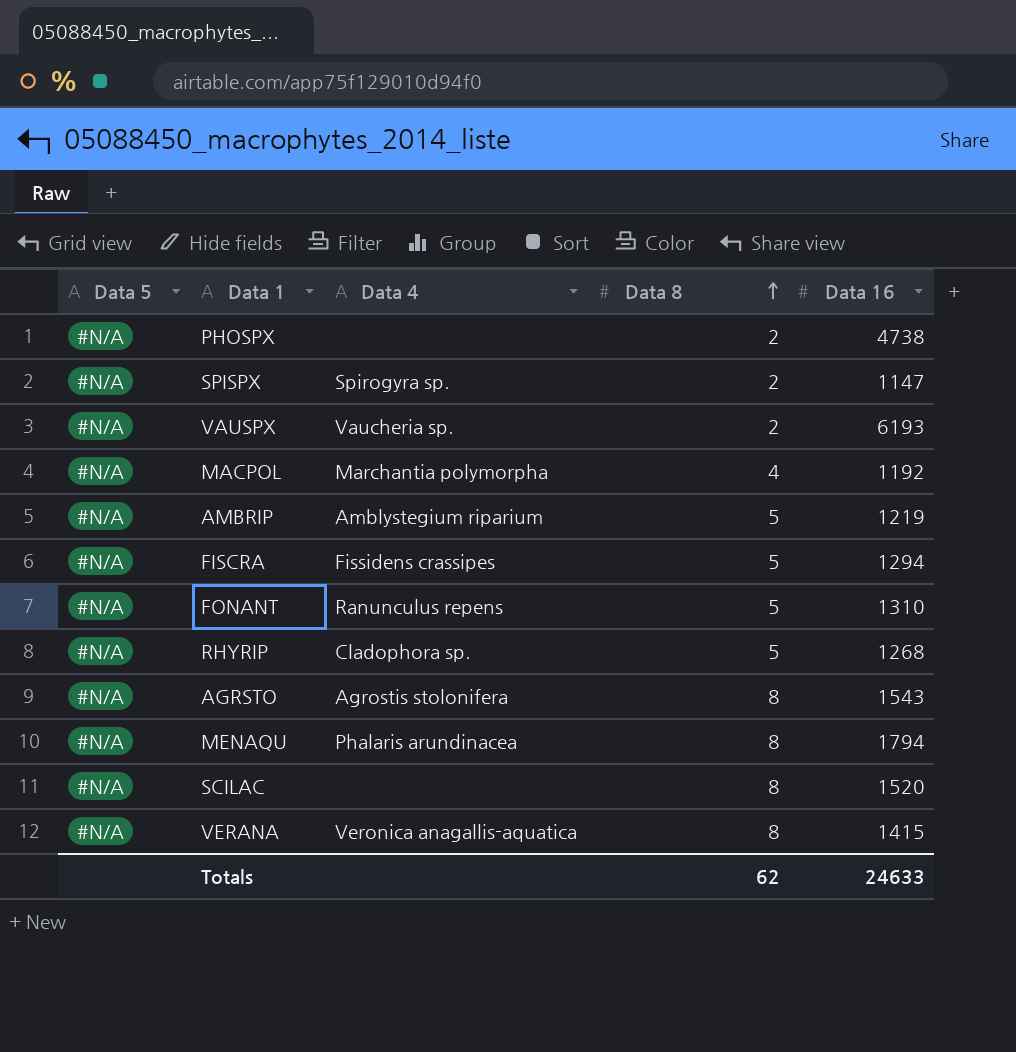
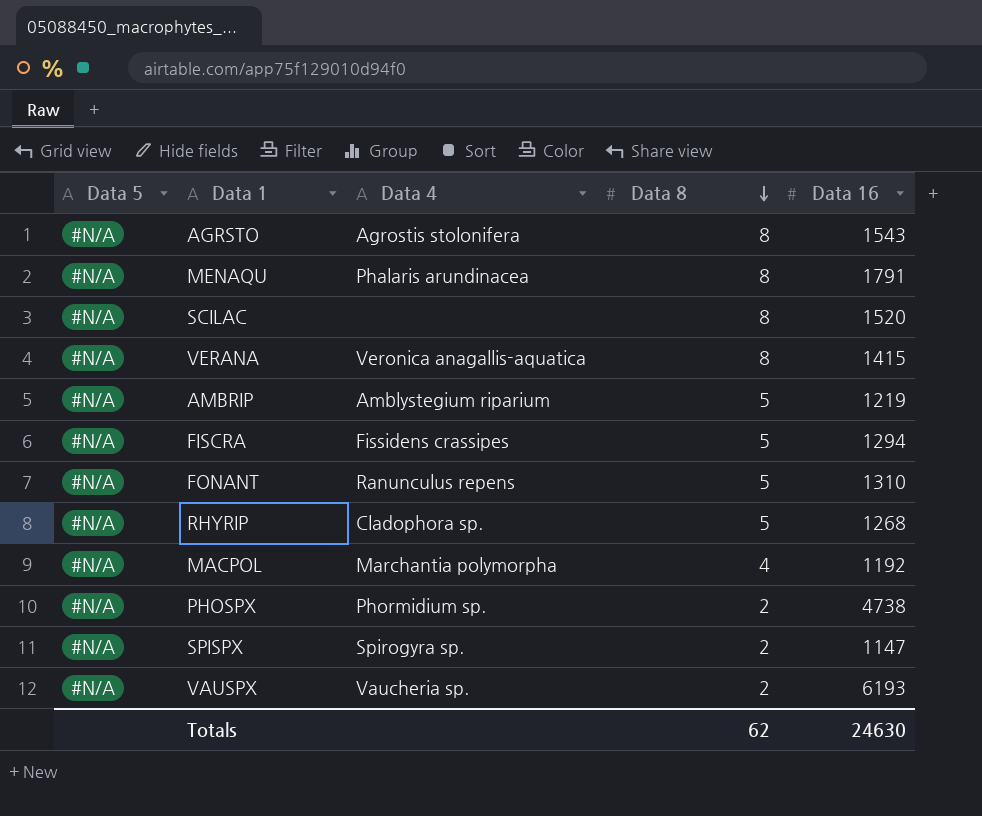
row order: Data 8 ascending -> Data 8 descending
MENAQU | Data 16: 1794 -> 1791
PHOSPX | Data 4: none -> Phormidium sp.
Totals | Data 16: 24633 -> 24630

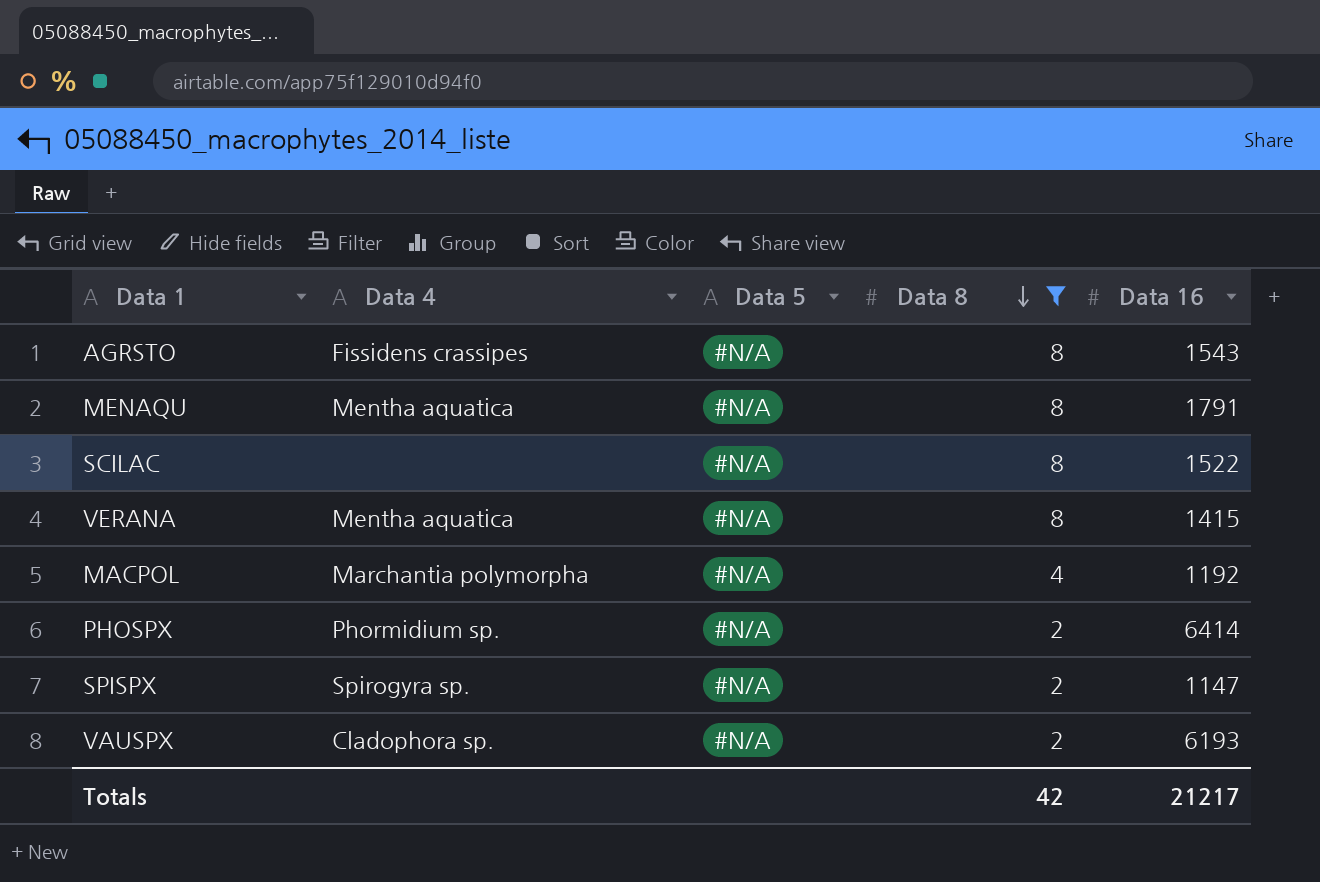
filter: none -> Data 8 != 5
column Data 5 | position: 1 -> 3
AGRSTO | Data 4: Agrostis stolonifera -> Fissidens crassipes
MENAQU | Data 4: Phalaris arundinacea -> Mentha aquatica
SCILAC | Data 16: 1520 -> 1522
VERANA | Data 4: Veronica anagallis-aquatica -> Mentha aquatica
PHOSPX | Data 16: 4738 -> 6414
VAUSPX | Data 4: Vaucheria sp. -> Cladophora sp.
Totals | Data 8: 62 -> 42
Totals | Data 16: 24630 -> 21217

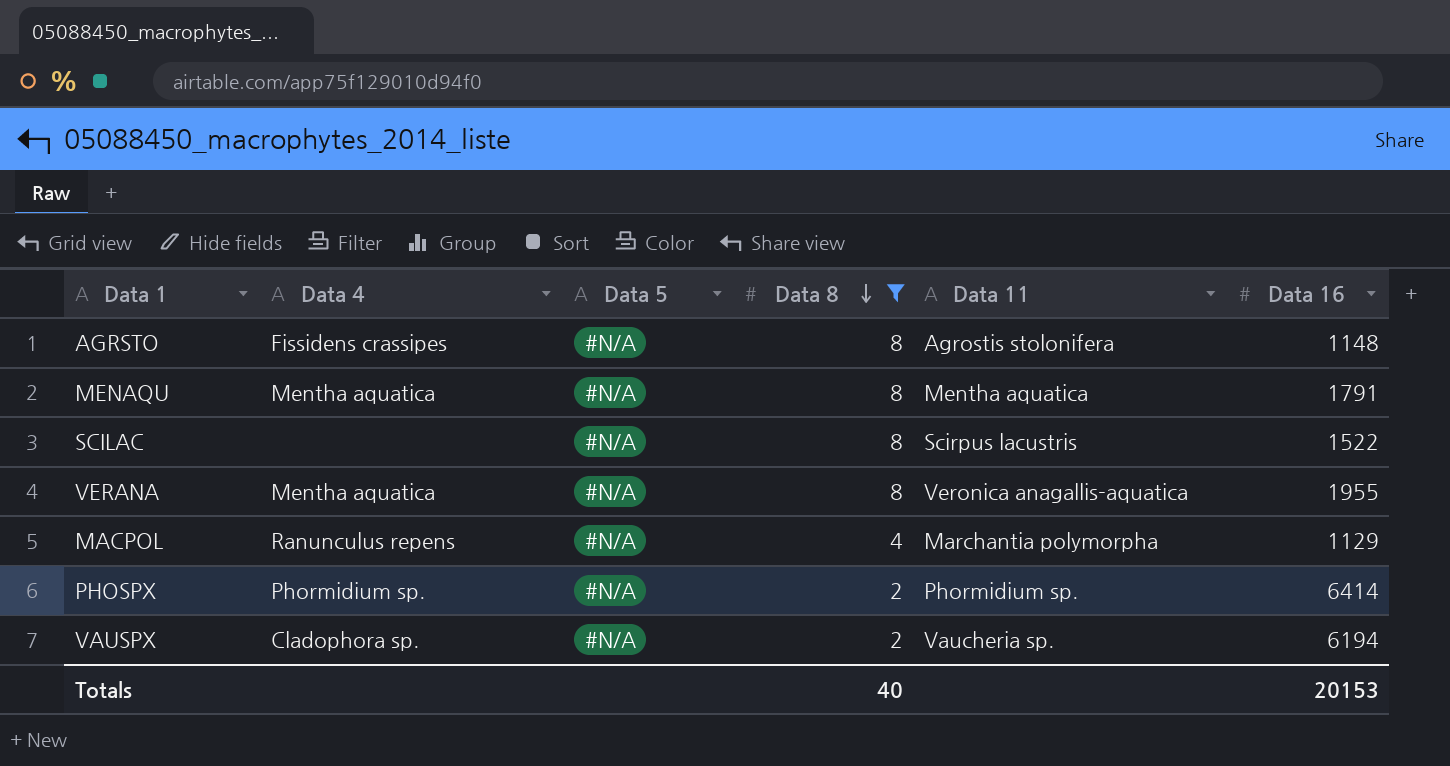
column Data 11 | position: none -> 5
row SPISPX: Spirogyra sp. | #N/A | 2 | 1147 -> none
AGRSTO | Data 16: 1543 -> 1148
VERANA | Data 16: 1415 -> 1955
MACPOL | Data 4: Marchantia polymorpha -> Ranunculus repens
MACPOL | Data 16: 1192 -> 1129
VAUSPX | Data 16: 6193 -> 6194
Totals | Data 8: 42 -> 40
Totals | Data 16: 21217 -> 20153

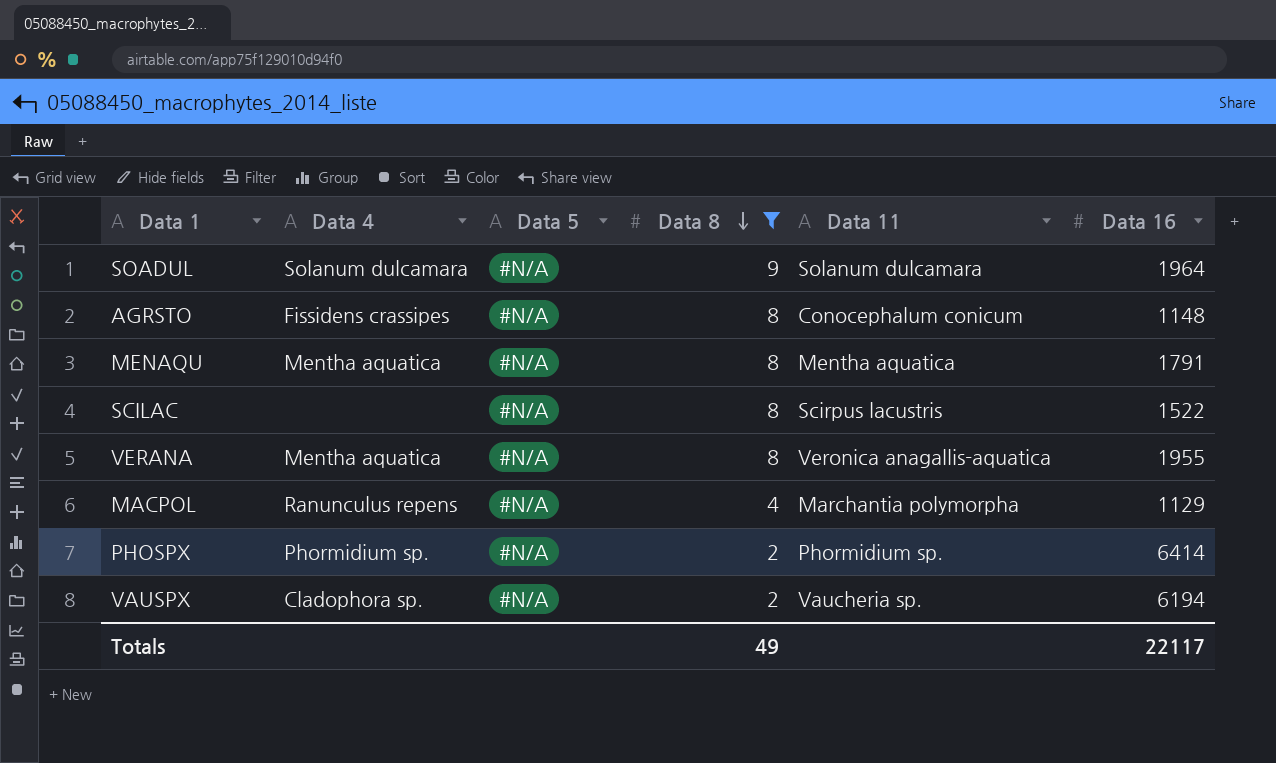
row SOADUL: none -> Solanum dulcamara | #N/A | 9 | Solanum dulcamara | 1964
AGRSTO | Data 11: Agrostis stolonifera -> Conocephalum conicum
Totals | Data 8: 40 -> 49
Totals | Data 16: 20153 -> 22117

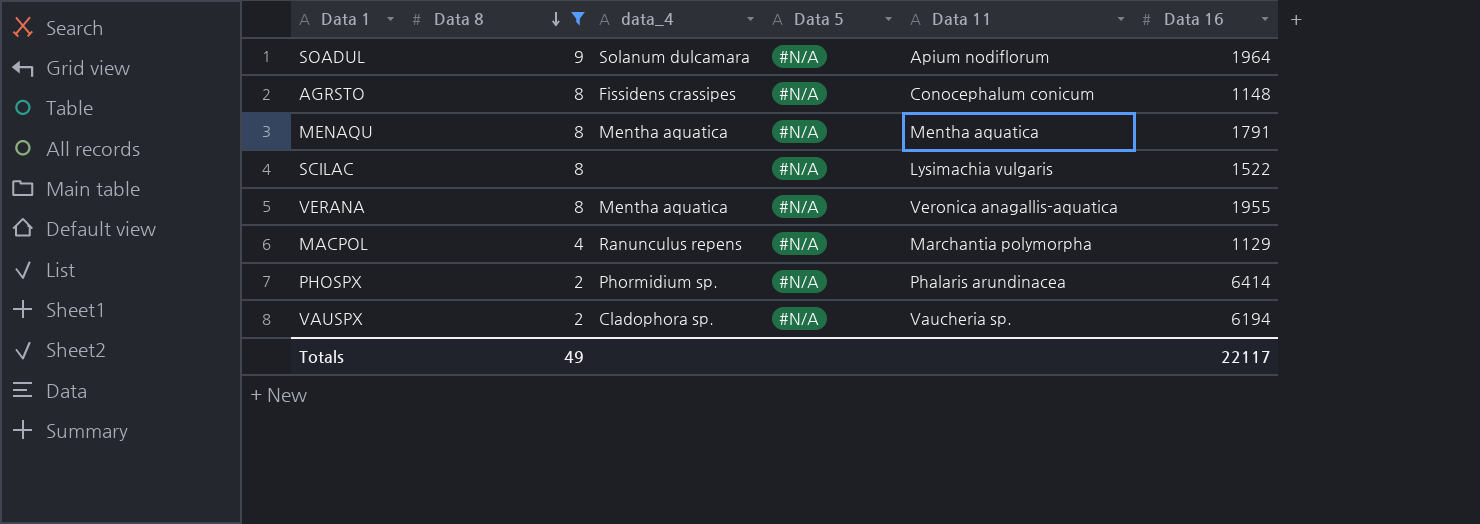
column Data 8 | position: 4 -> 2
column name: Data 4 -> data_4
SOADUL | Data 11: Solanum dulcamara -> Apium nodiflorum
SCILAC | Data 11: Scirpus lacustris -> Lysimachia vulgaris
PHOSPX | Data 11: Phormidium sp. -> Phalaris arundinacea

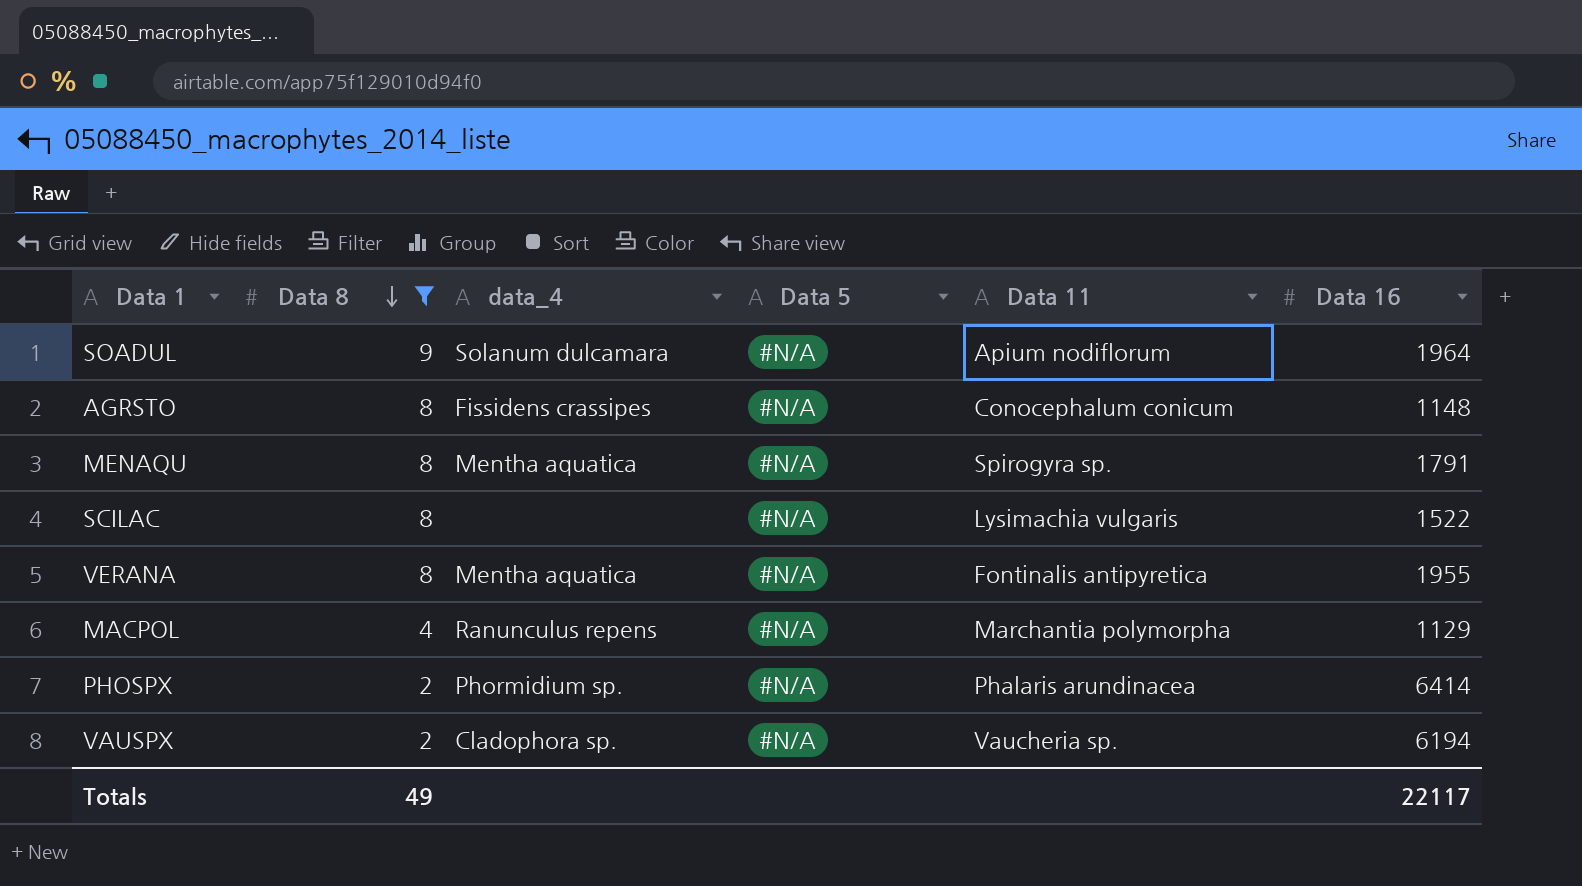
MENAQU | Data 11: Mentha aquatica -> Spirogyra sp.
VERANA | Data 11: Veronica anagallis-aquatica -> Fontinalis antipyretica

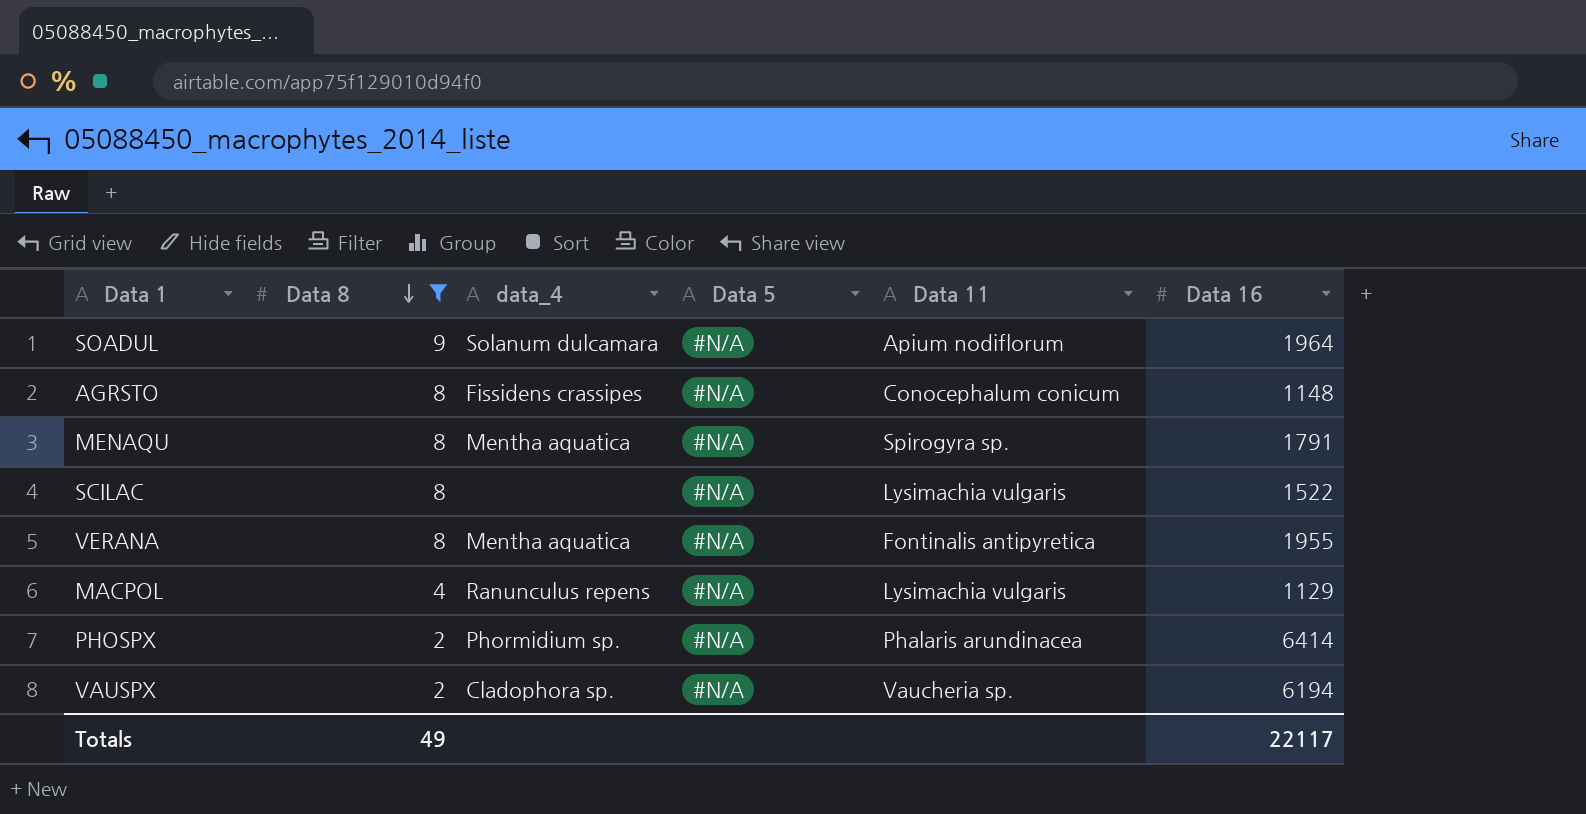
MACPOL | Data 11: Marchantia polymorpha -> Lysimachia vulgaris

